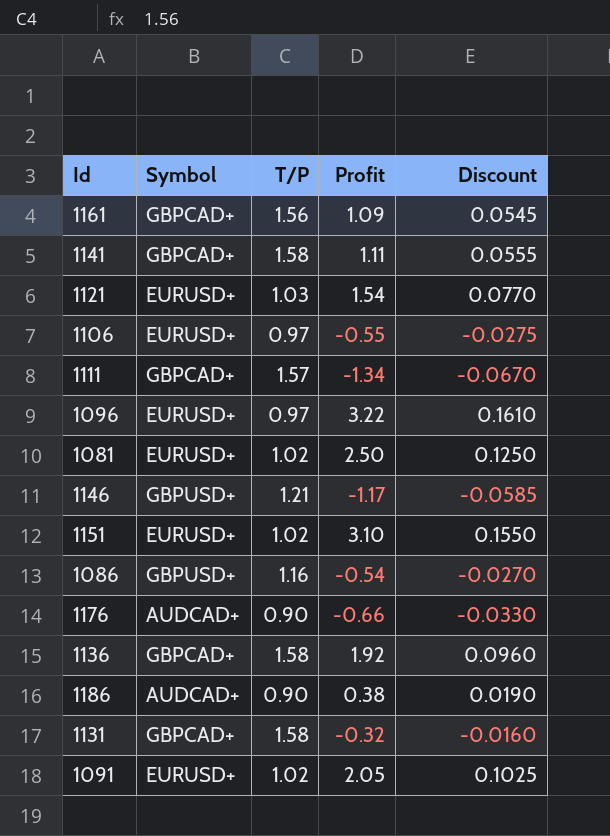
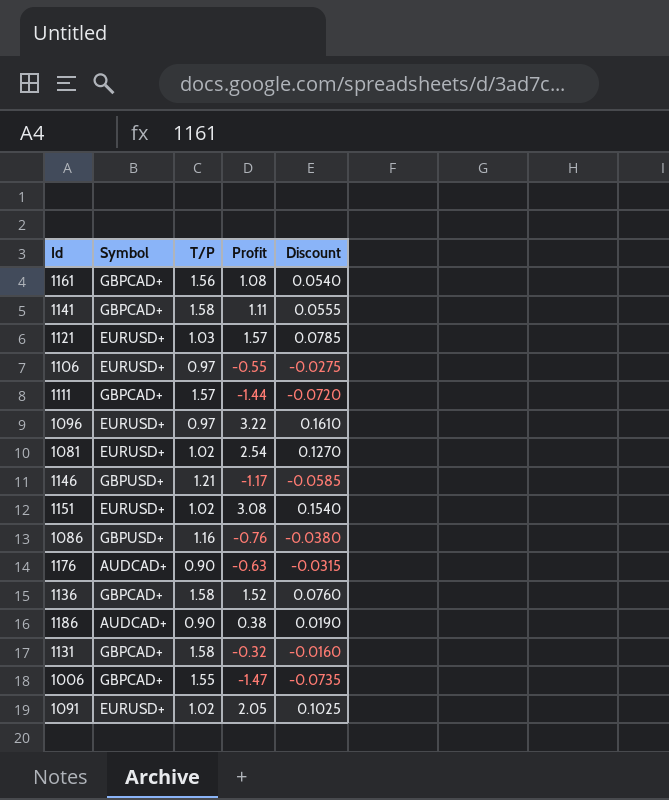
1161 | Profit: 1.09 -> 1.08
1161 | Discount: 0.0545 -> 0.0540
1121 | Profit: 1.54 -> 1.57
1121 | Discount: 0.0770 -> 0.0785
1111 | Profit: -1.34 -> -1.44
1111 | Discount: -0.0670 -> -0.0720
1081 | Profit: 2.50 -> 2.54
1081 | Discount: 0.1250 -> 0.1270
1151 | Profit: 3.10 -> 3.08
1151 | Discount: 0.1550 -> 0.1540
1086 | Profit: -0.54 -> -0.76
1086 | Discount: -0.0270 -> -0.0380
1176 | Profit: -0.66 -> -0.63
1176 | Discount: -0.0330 -> -0.0315
1136 | Profit: 1.92 -> 1.52
1136 | Discount: 0.0960 -> 0.0760
row 1006: none -> GBPCAD+ | 1.55 | -1.47 | -0.0735

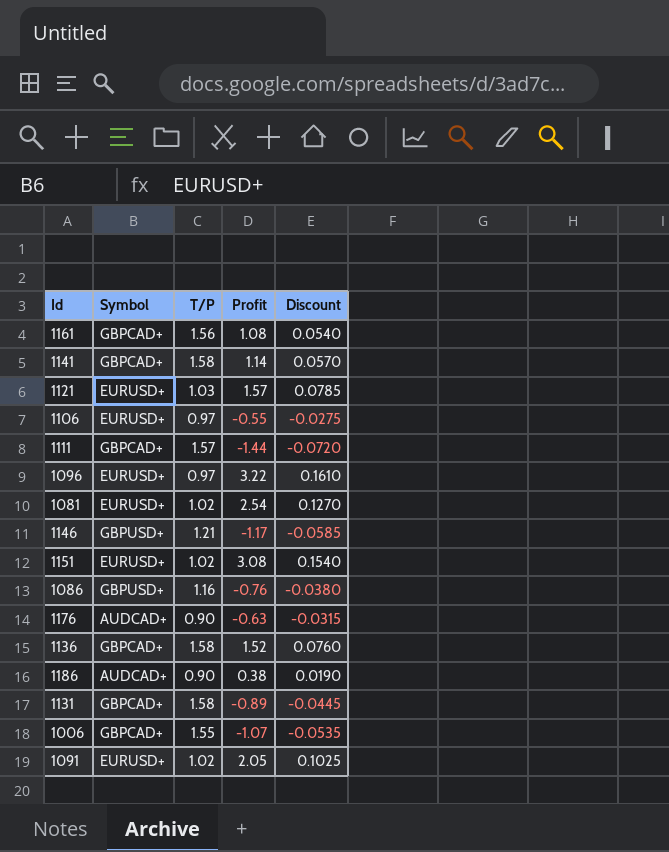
1141 | Profit: 1.11 -> 1.14
1141 | Discount: 0.0555 -> 0.0570
1131 | Profit: -0.32 -> -0.89
1131 | Discount: -0.0160 -> -0.0445
1006 | Profit: -1.47 -> -1.07
1006 | Discount: -0.0735 -> -0.0535

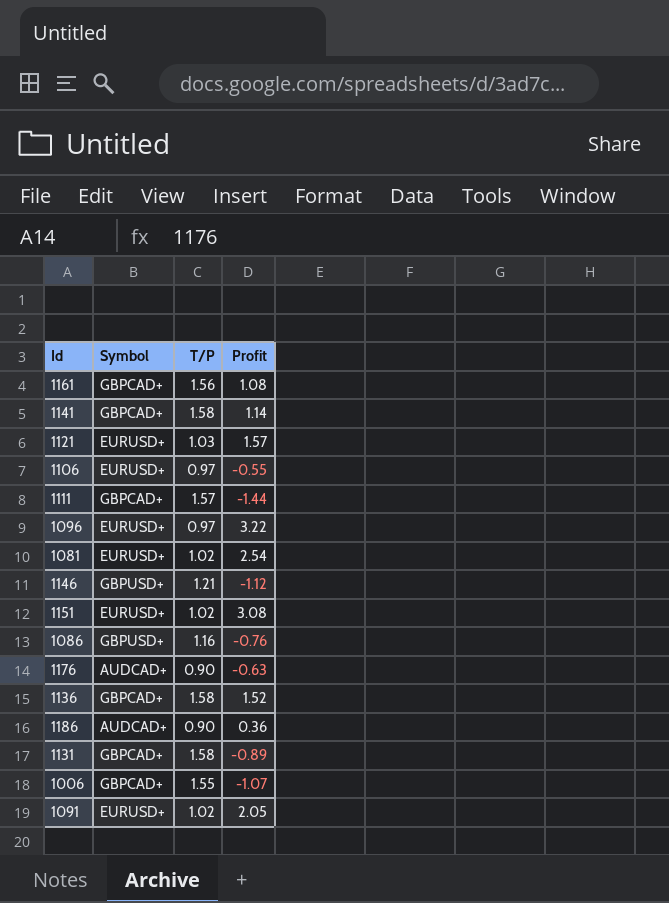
column Discount | formula: [Profit] * 0.05 -> none
1146 | Profit: -1.17 -> -1.12
1186 | Profit: 0.38 -> 0.36

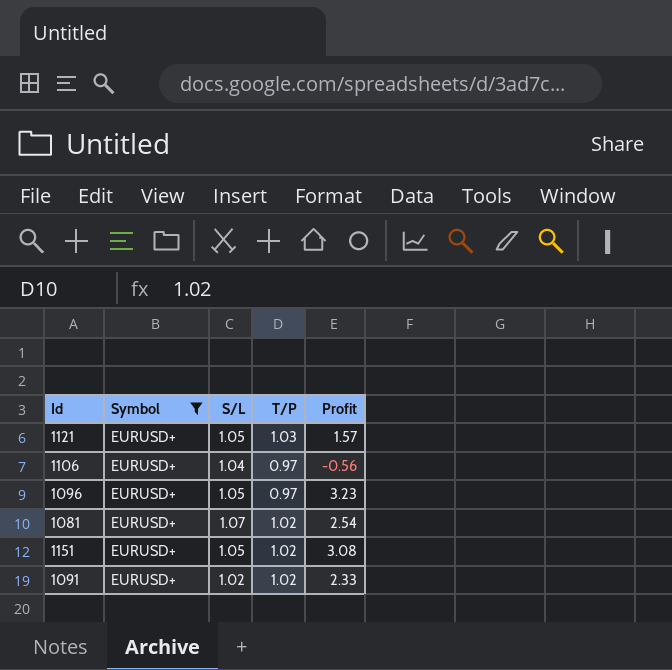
filter: none -> Symbol = EURUSD+
column S/L | position: none -> 3
1106 | Profit: -0.55 -> -0.56
1096 | Profit: 3.22 -> 3.23
1091 | Profit: 2.05 -> 2.33

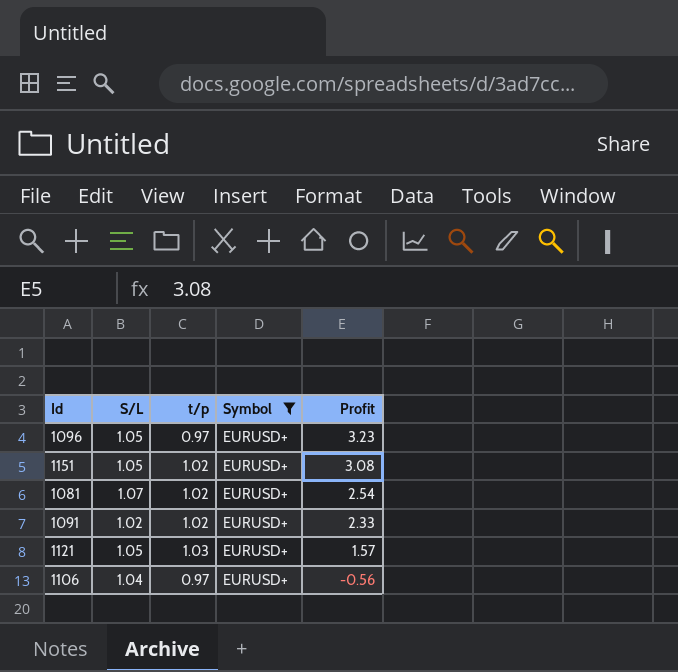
row order: none -> Profit descending
column name: T/P -> t/p
column Symbol | position: 2 -> 4

